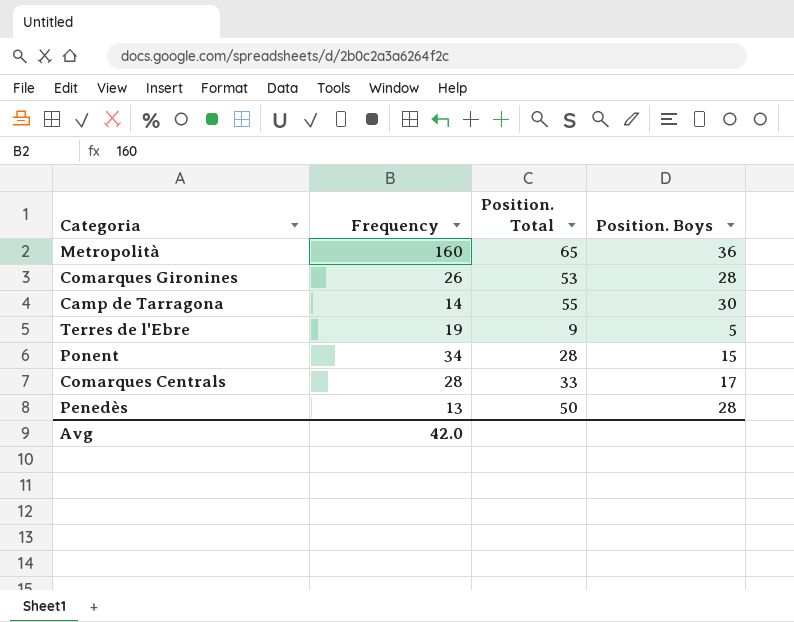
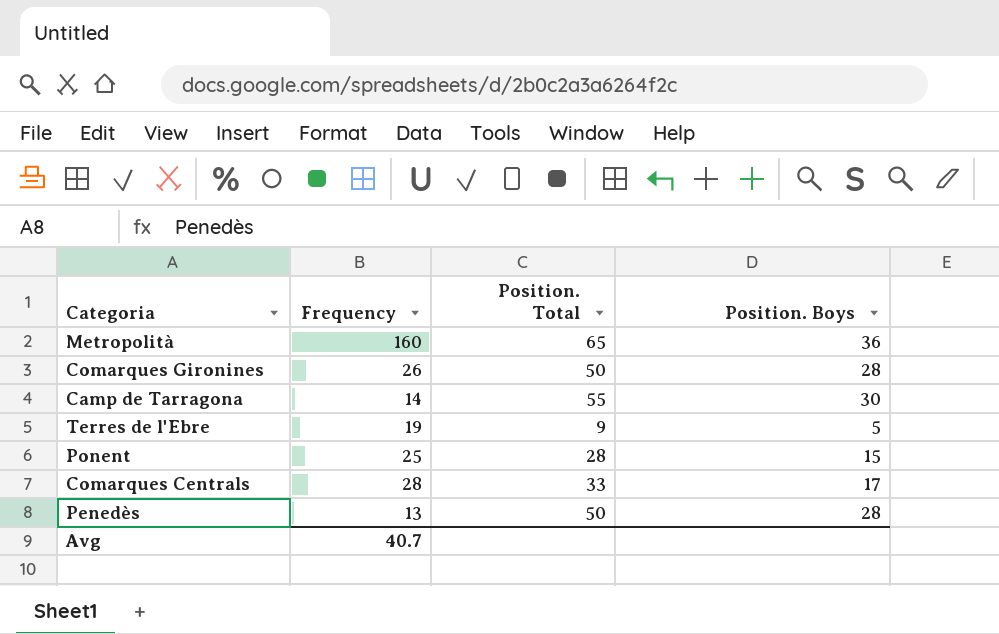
Comarques Gironines | Position. Total: 53 -> 50
Ponent | Frequency: 34 -> 25
Avg | Frequency: 42.0 -> 40.7

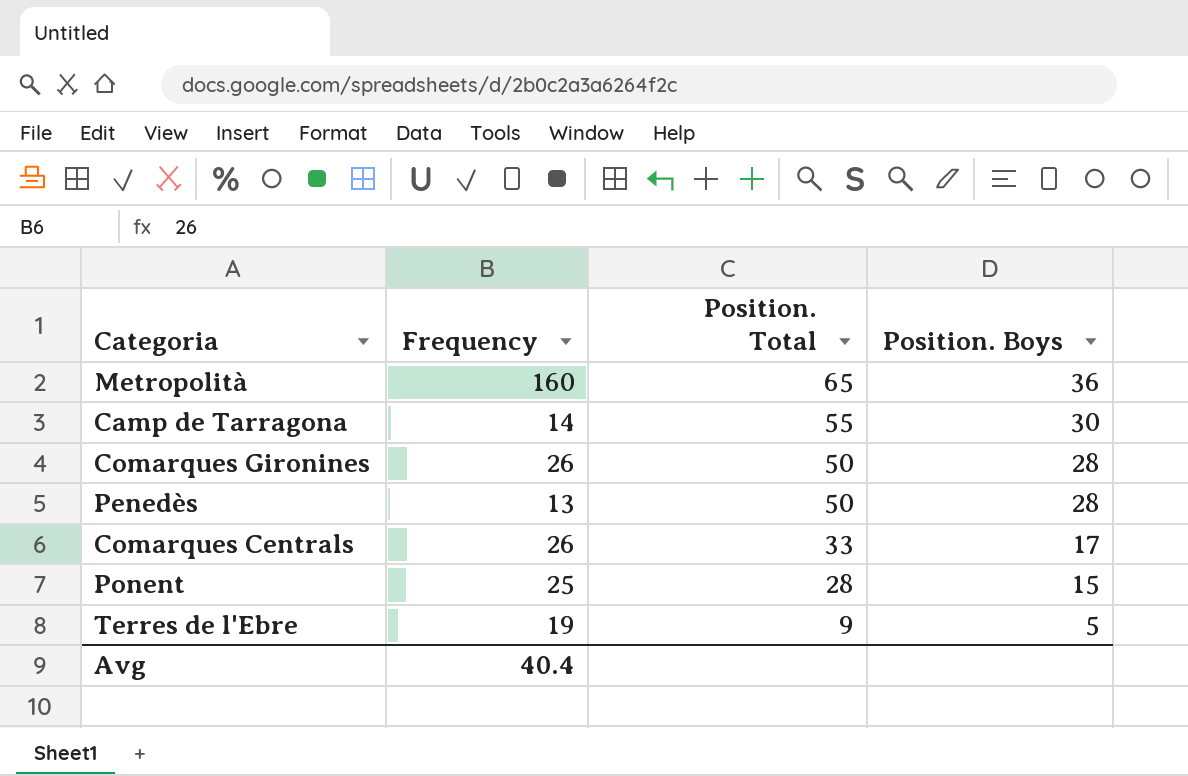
row order: none -> Position. Total descending
Comarques Centrals | Frequency: 28 -> 26
Avg | Frequency: 40.7 -> 40.4

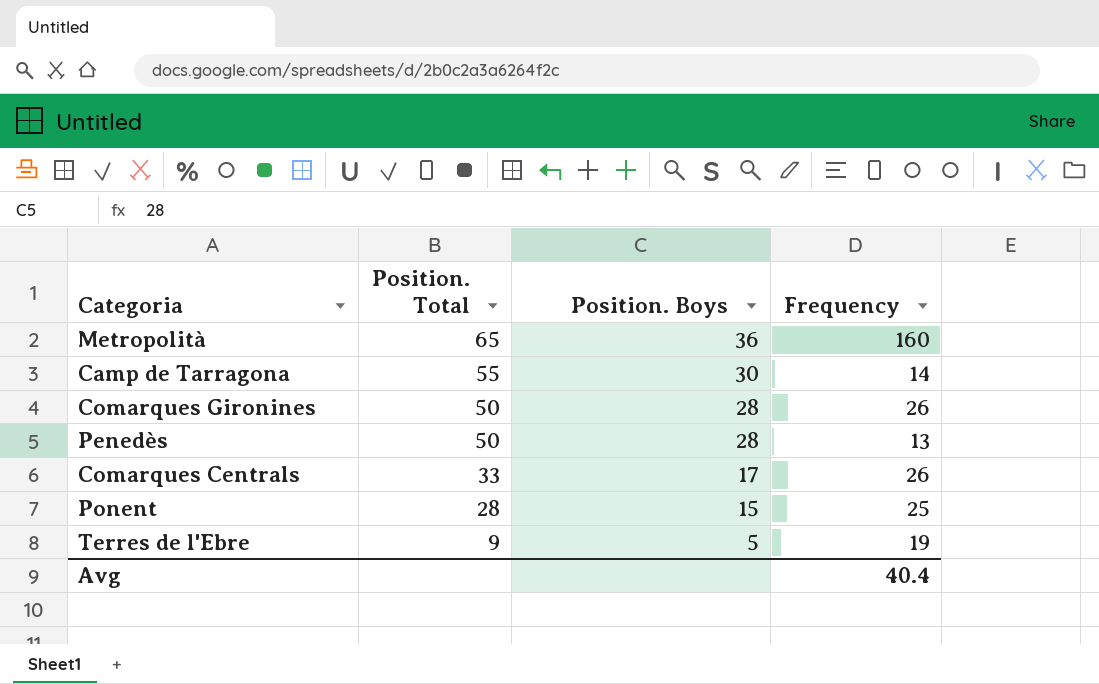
column Frequency | position: 2 -> 4

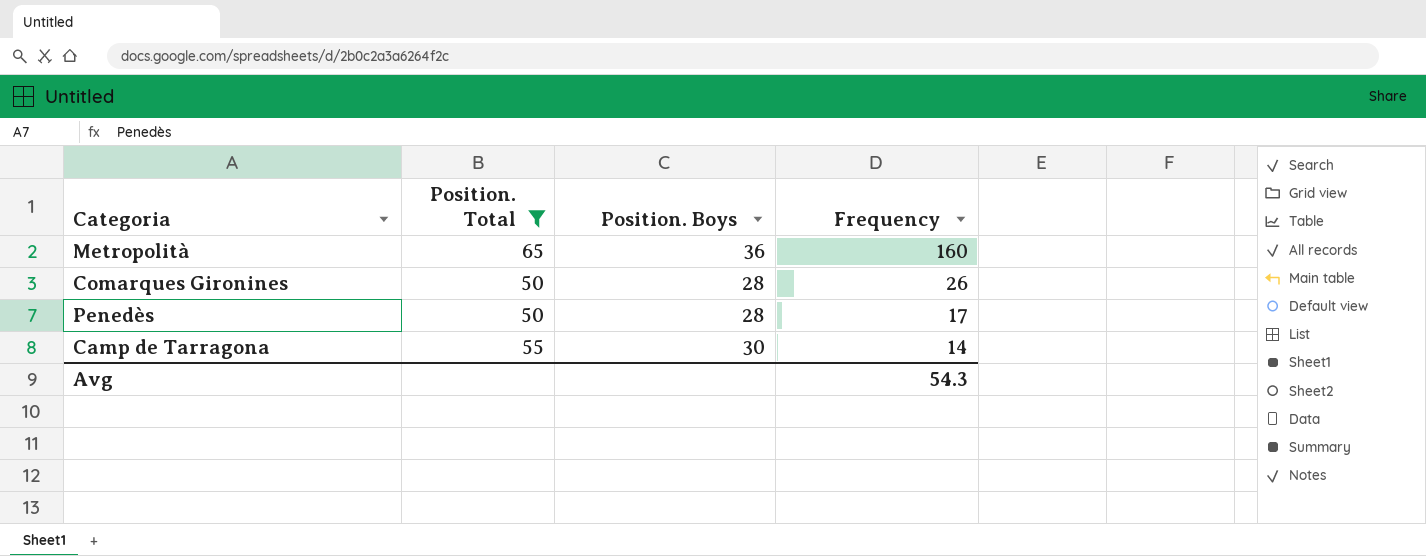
filter: none -> Position. Total >= 50
row order: Position. Total descending -> Frequency descending
Penedès | Frequency: 13 -> 17
Avg | Frequency: 40.4 -> 54.3

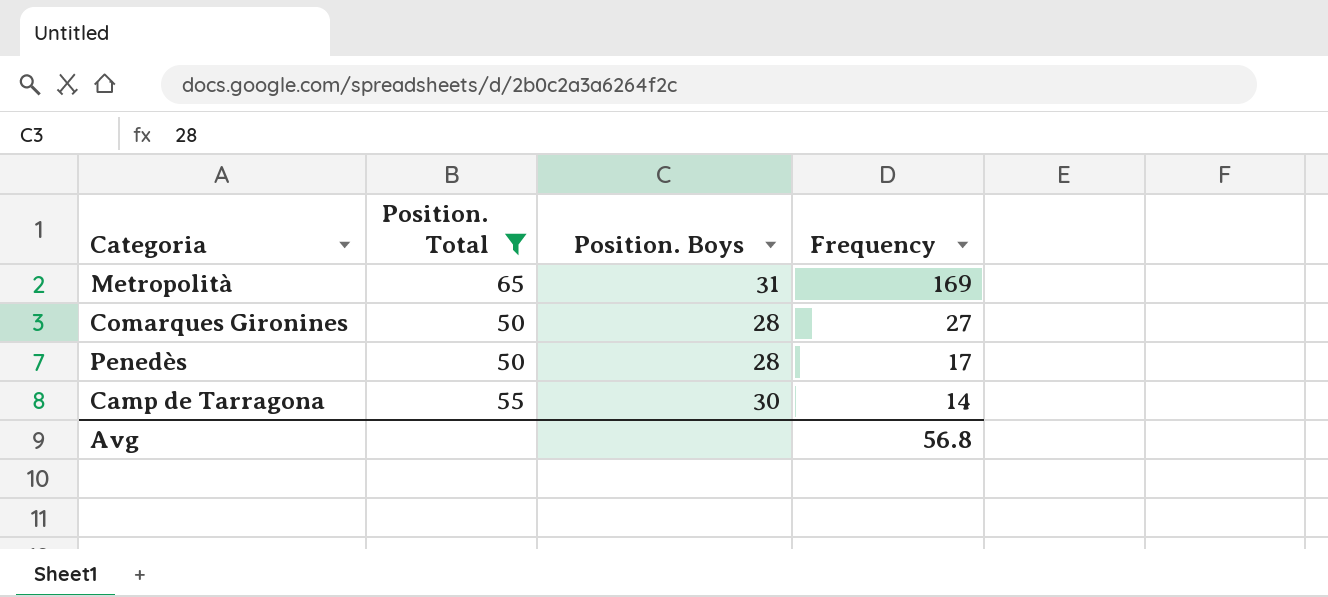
Metropolità | Position. Boys: 36 -> 31
Metropolità | Frequency: 160 -> 169
Comarques Gironines | Frequency: 26 -> 27
Avg | Frequency: 54.3 -> 56.8

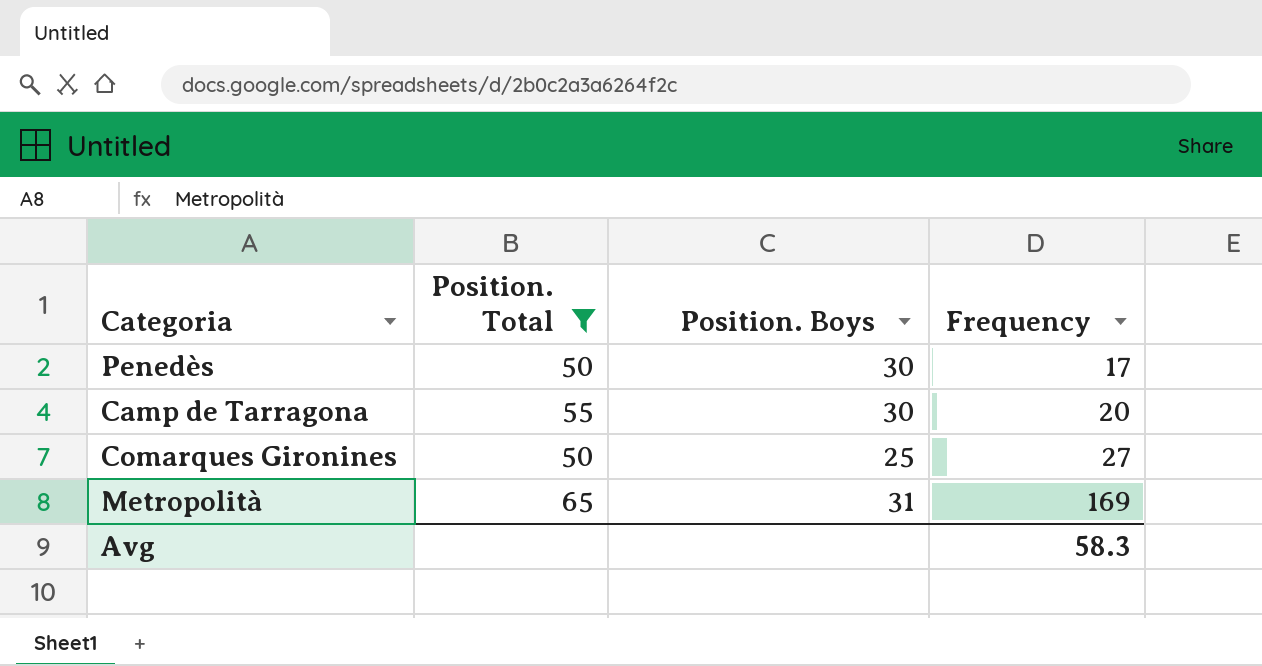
row order: Frequency descending -> Frequency ascending
Penedès | Position. Boys: 28 -> 30
Camp de Tarragona | Frequency: 14 -> 20
Comarques Gironines | Position. Boys: 28 -> 25
Avg | Frequency: 56.8 -> 58.3

